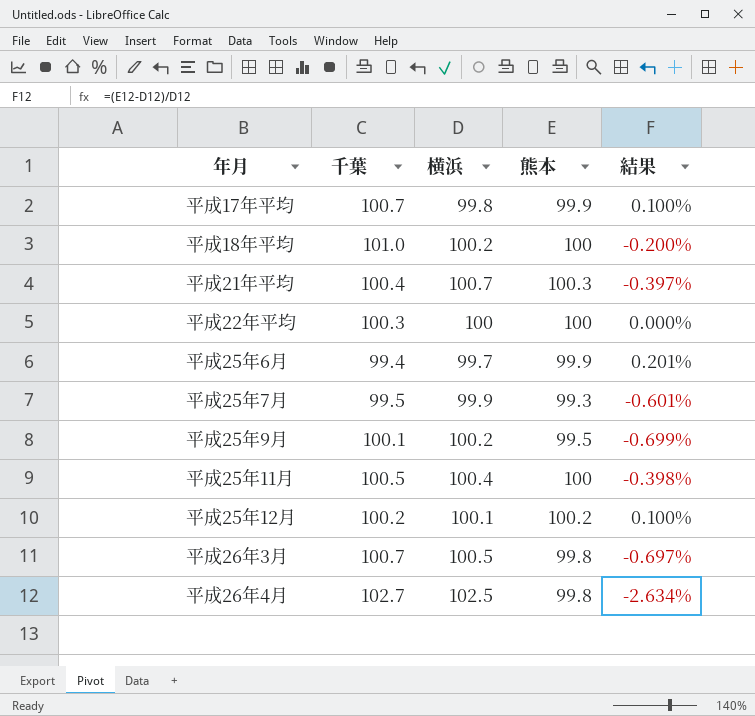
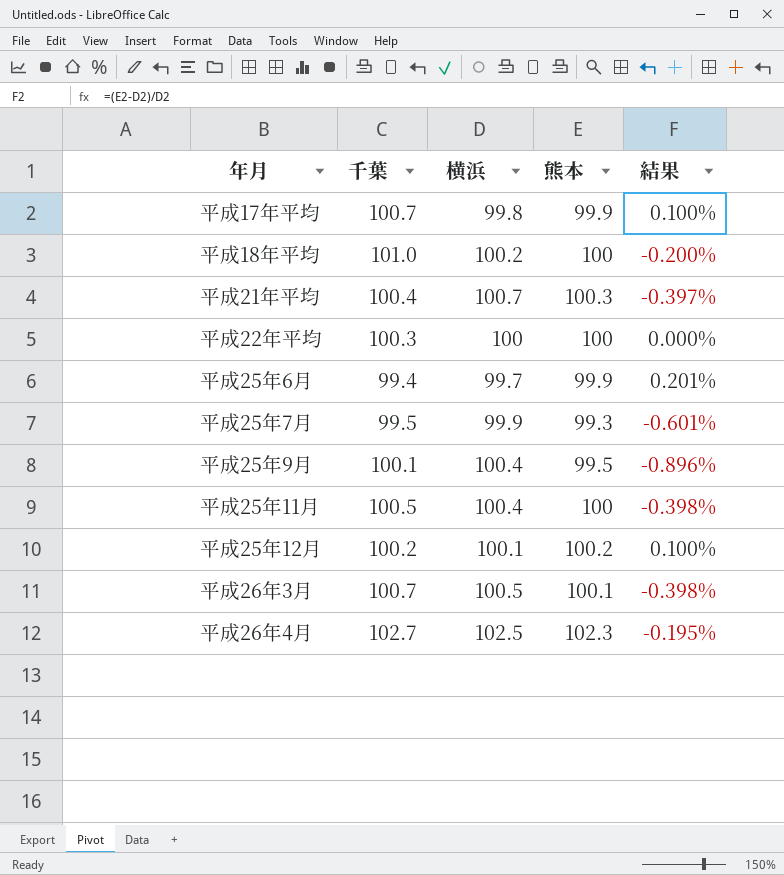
平成25年9月 | 横浜: 100.2 -> 100.4
平成25年9月 | 結果: -0.699% -> -0.896%
平成26年3月 | 熊本: 99.8 -> 100.1
平成26年3月 | 結果: -0.697% -> -0.398%
平成26年4月 | 熊本: 99.8 -> 102.3
平成26年4月 | 結果: -2.634% -> -0.195%

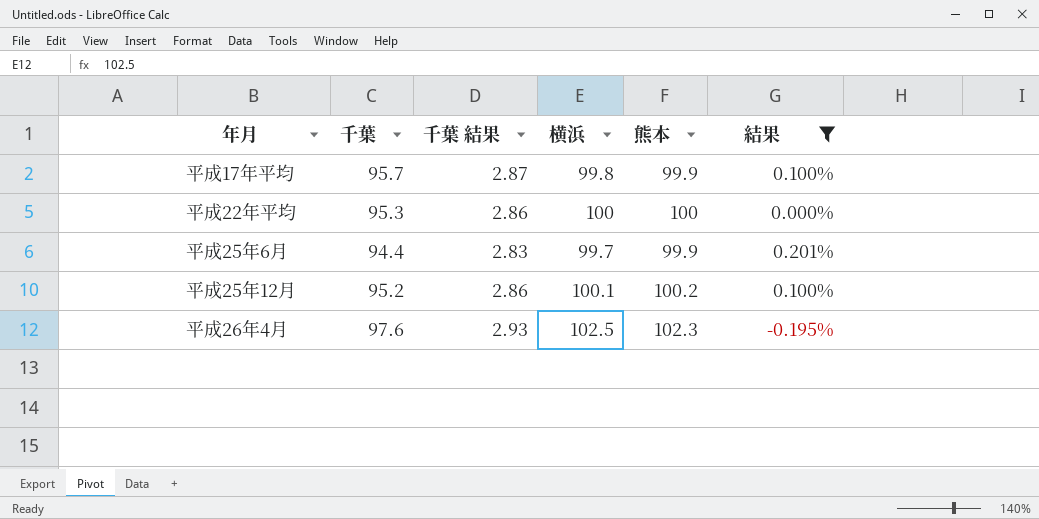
filter: none -> 結果 >= -0.195%
column 千葉 結果 | formula: none -> [千葉] * 0.03
平成17年平均 | 千葉: 100.7 -> 95.7
平成22年平均 | 千葉: 100.3 -> 95.3
平成25年6月 | 千葉: 99.4 -> 94.4
平成25年12月 | 千葉: 100.2 -> 95.2
平成26年4月 | 千葉: 102.7 -> 97.6

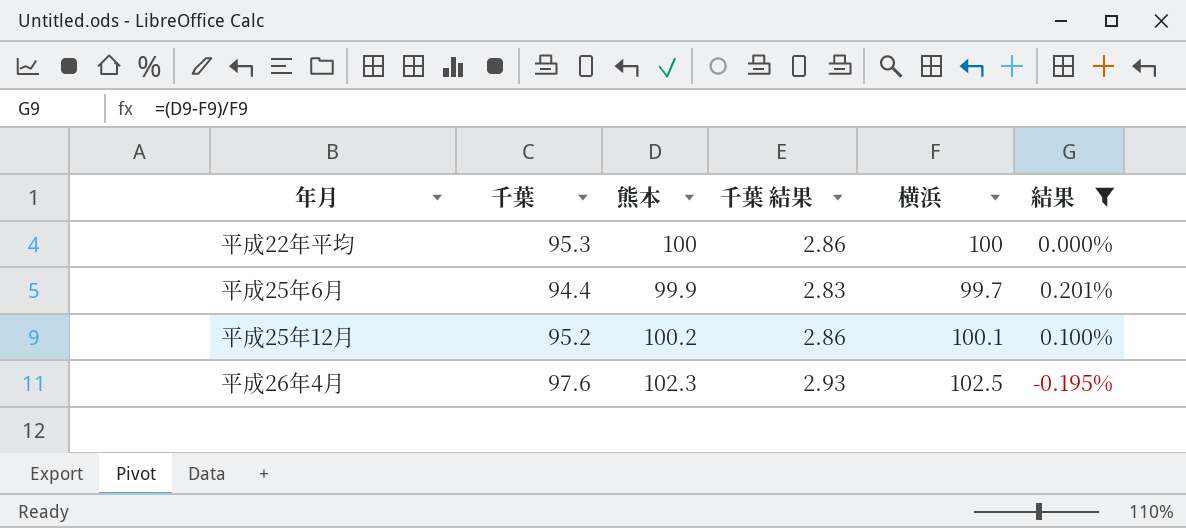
column 熊本 | position: 5 -> 3
row 平成17年平均: 95.7 | 2.87 | 99.8 | 99.9 | 0.100% -> none

